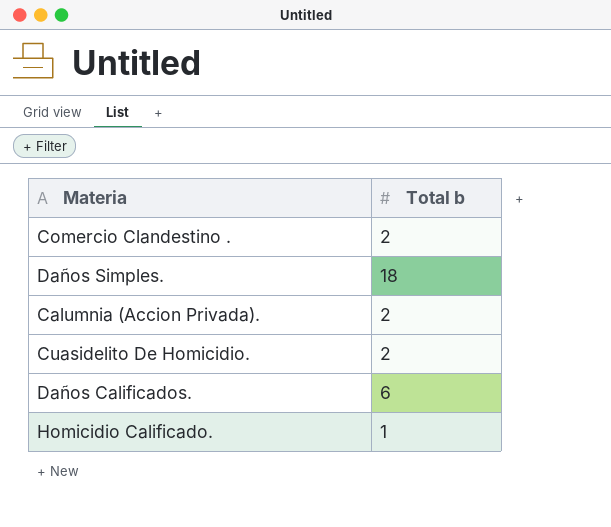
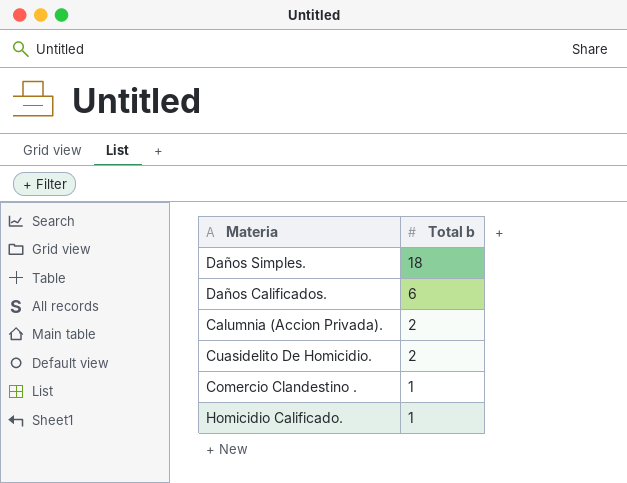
row order: none -> Total b descending
Comercio Clandestino . | Total b: 2 -> 1

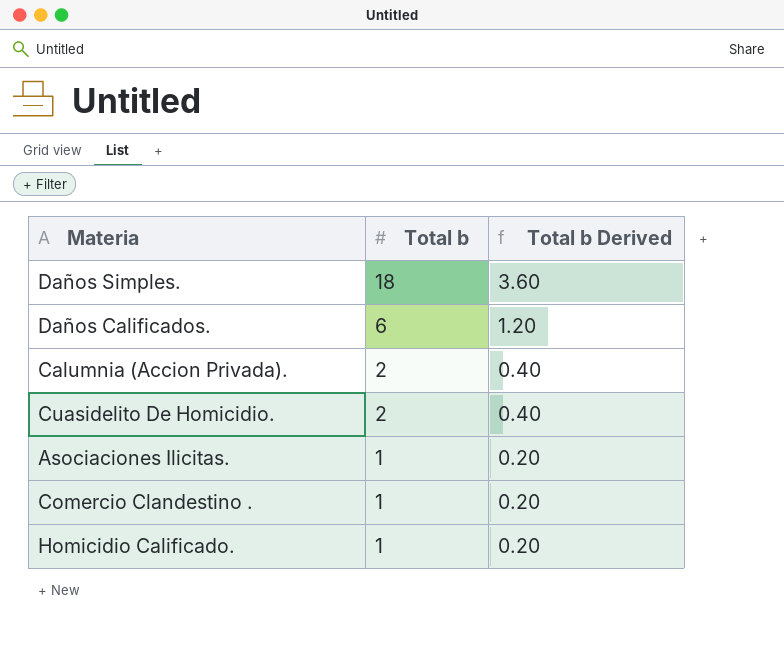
column Total b Derived | formula: none -> [Total b] * 0.2
row Asociaciones Ilicitas.: none -> 1 | 0.20

